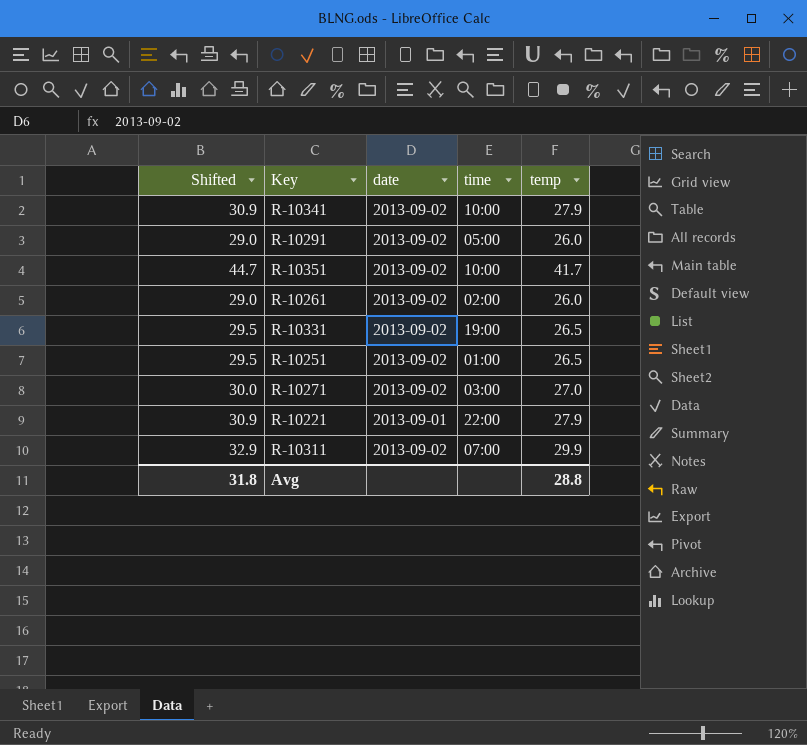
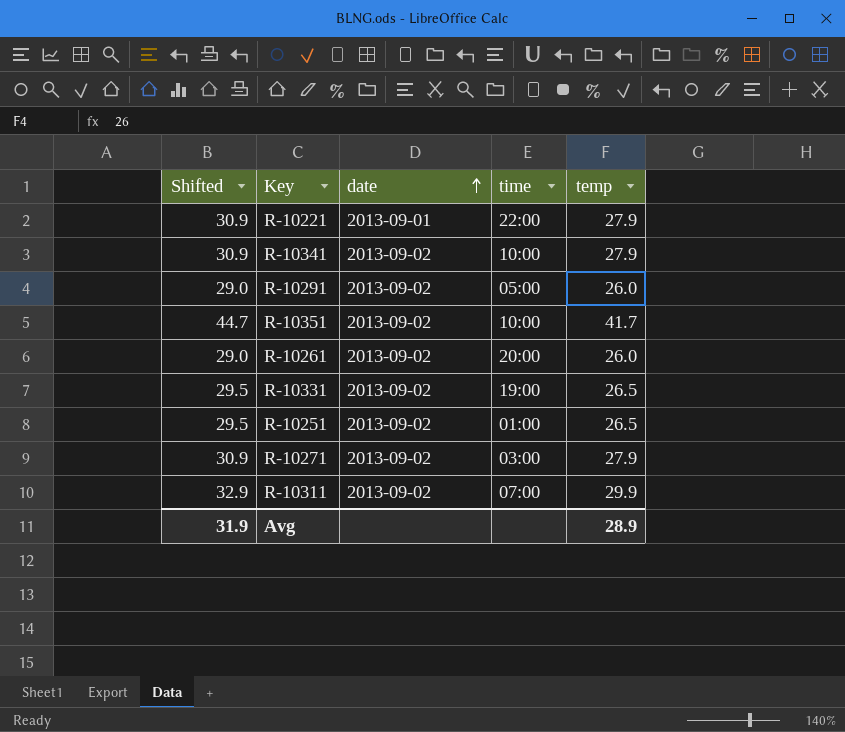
row order: none -> date ascending
R-10261 | time: 02:00 -> 20:00
R-10271 | Shifted: 30.0 -> 30.9
R-10271 | temp: 27.0 -> 27.9
Avg | Shifted: 31.8 -> 31.9
Avg | temp: 28.8 -> 28.9

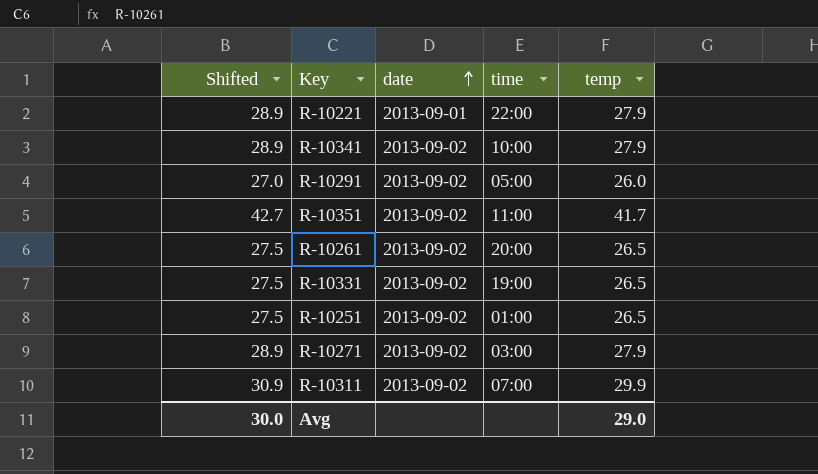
column Shifted | formula: [temp] + 3 -> [temp] + 1
R-10351 | time: 10:00 -> 11:00
R-10261 | temp: 26.0 -> 26.5
Avg | Shifted: 31.9 -> 30.0
Avg | temp: 28.9 -> 29.0

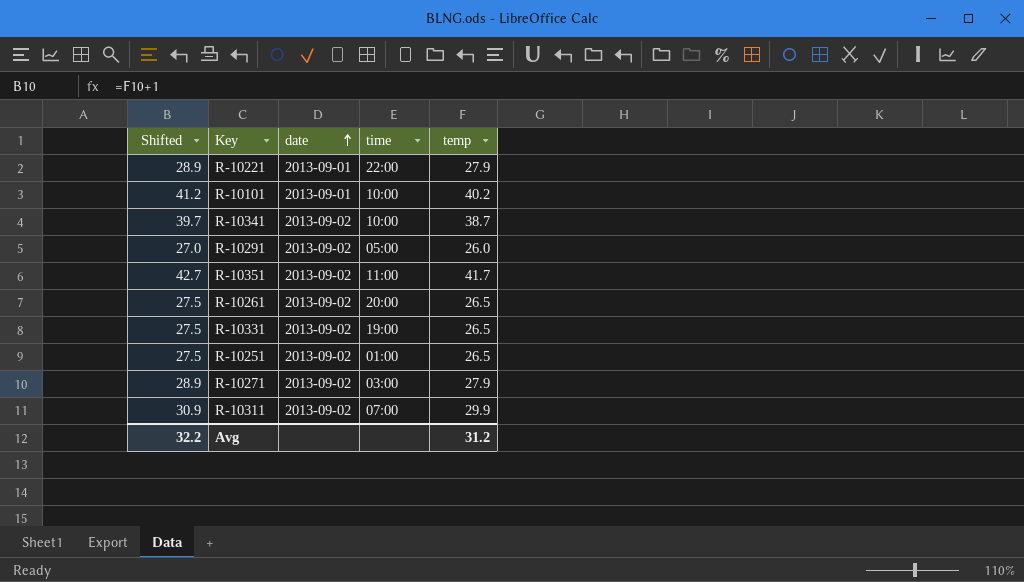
row R-10101: none -> 41.2 | 2013-09-01 | 10:00 | 40.2
R-10341 | Shifted: 28.9 -> 39.7
R-10341 | temp: 27.9 -> 38.7
Avg | Shifted: 30.0 -> 32.2
Avg | temp: 29.0 -> 31.2

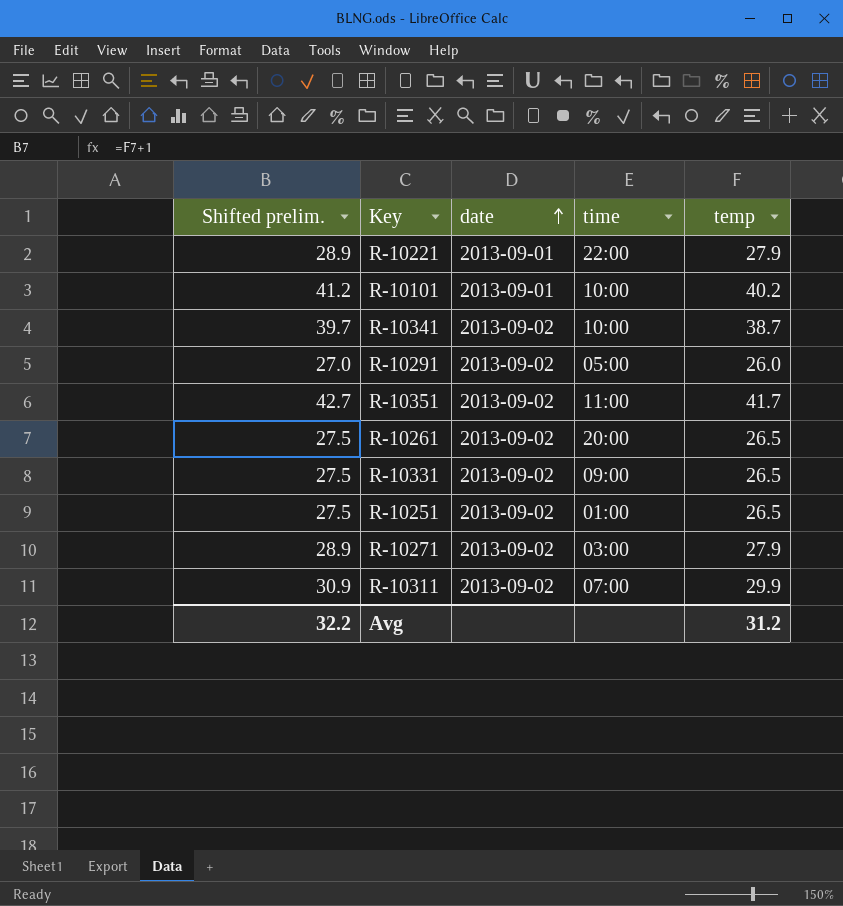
column name: Shifted -> Shifted prelim.
R-10331 | time: 19:00 -> 09:00

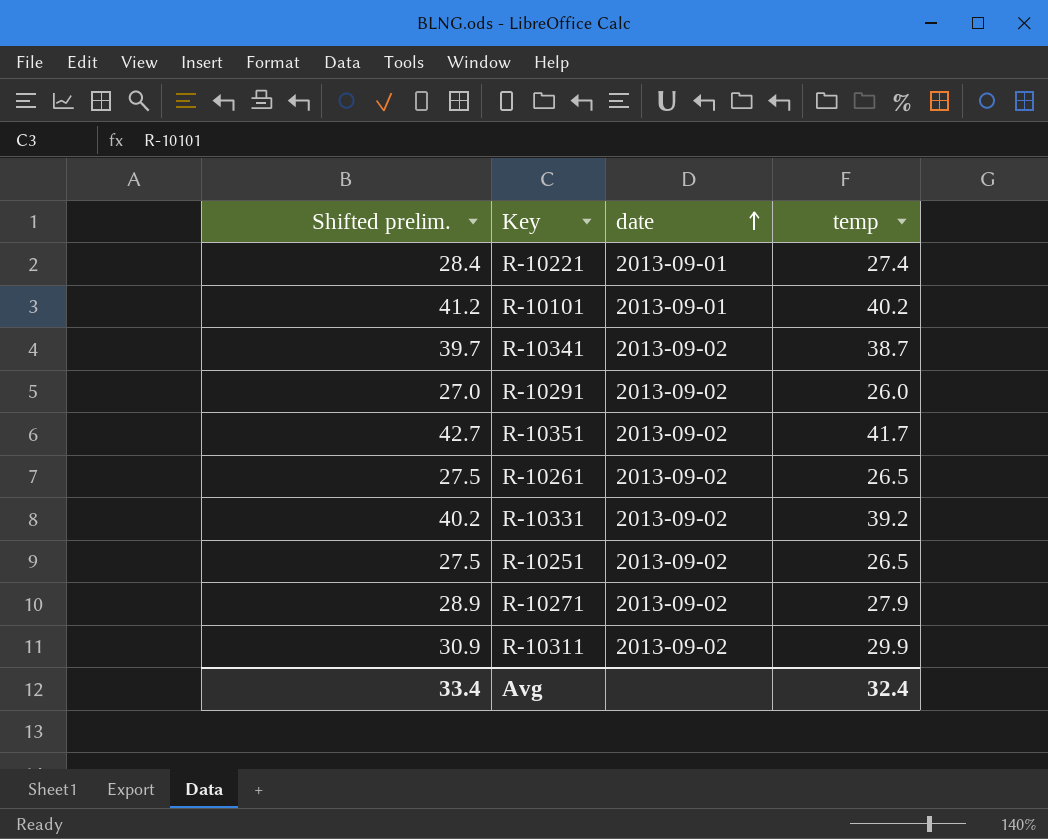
column time | position: 4 -> none
R-10221 | Shifted prelim.: 28.9 -> 28.4
R-10221 | temp: 27.9 -> 27.4
R-10331 | Shifted prelim.: 27.5 -> 40.2
R-10331 | temp: 26.5 -> 39.2
Avg | Shifted prelim.: 32.2 -> 33.4
Avg | temp: 31.2 -> 32.4

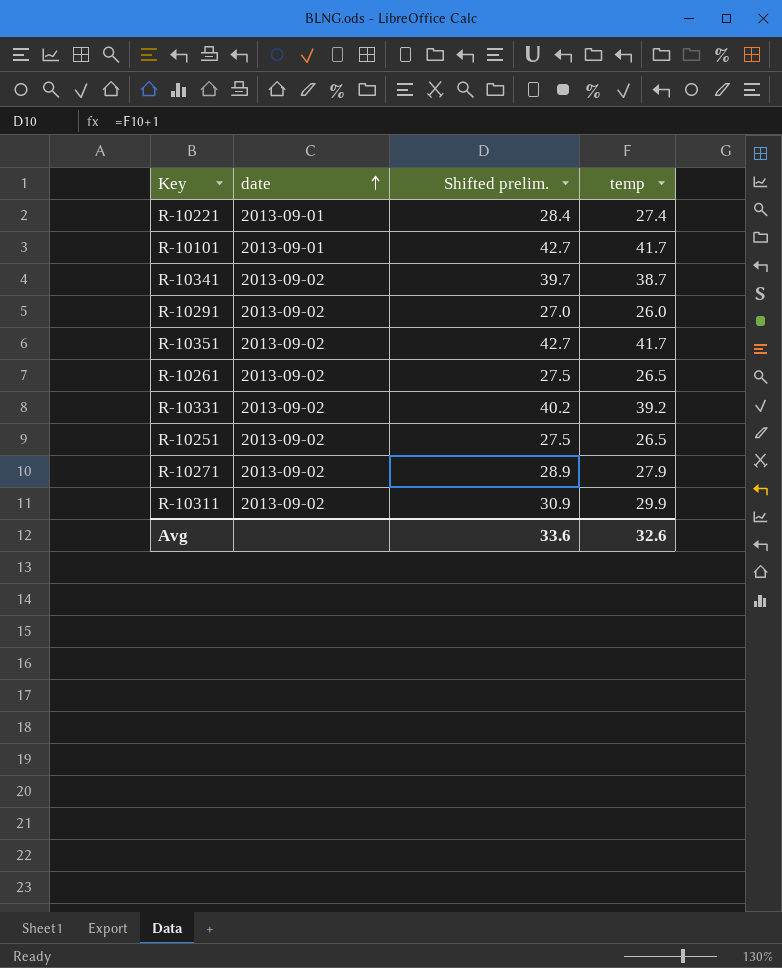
column Shifted prelim. | position: 1 -> 3
R-10101 | Shifted prelim.: 41.2 -> 42.7
R-10101 | temp: 40.2 -> 41.7
Avg | Shifted prelim.: 33.4 -> 33.6
Avg | temp: 32.4 -> 32.6

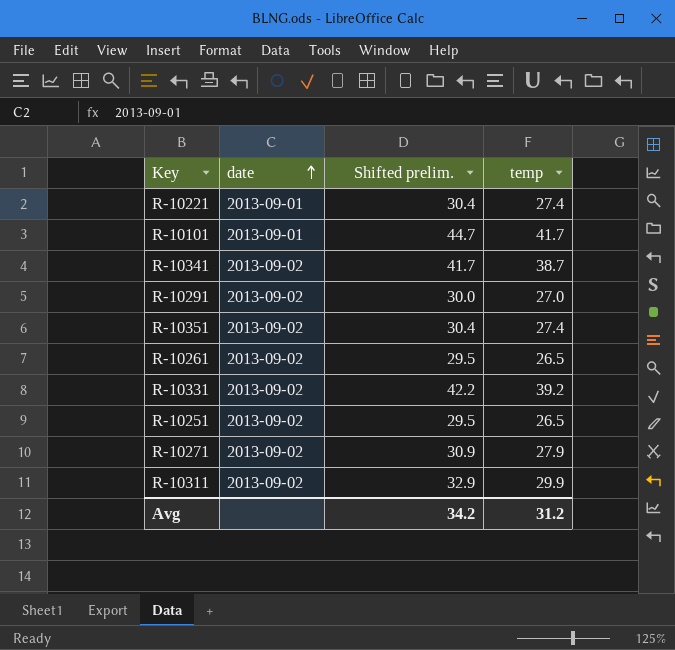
column Shifted prelim. | formula: [temp] + 1 -> [temp] + 3
R-10291 | temp: 26.0 -> 27.0
R-10351 | temp: 41.7 -> 27.4
Avg | Shifted prelim.: 33.6 -> 34.2
Avg | temp: 32.6 -> 31.2

